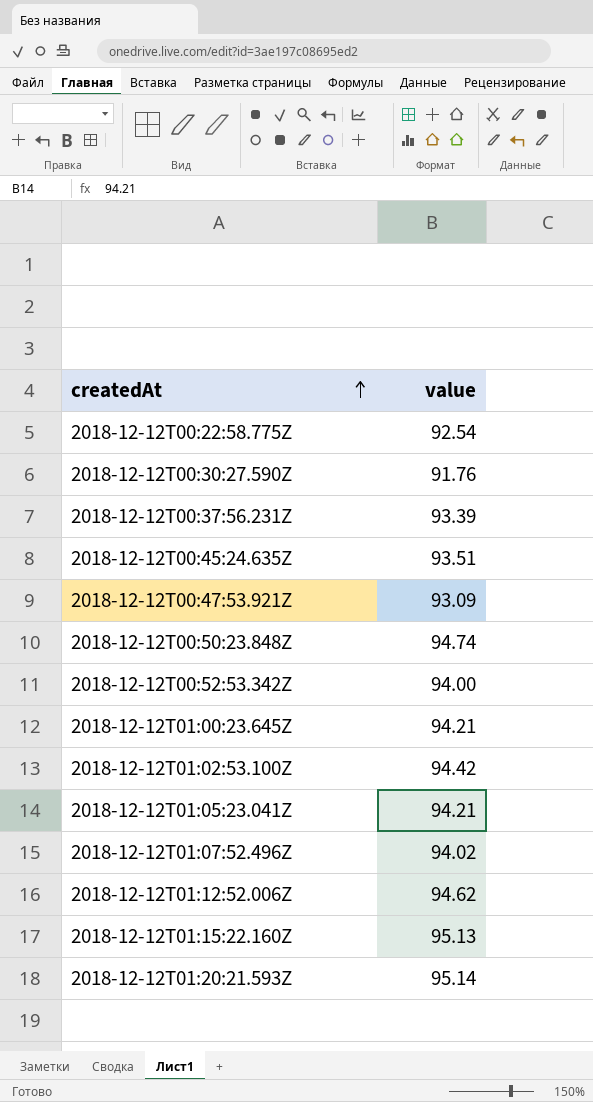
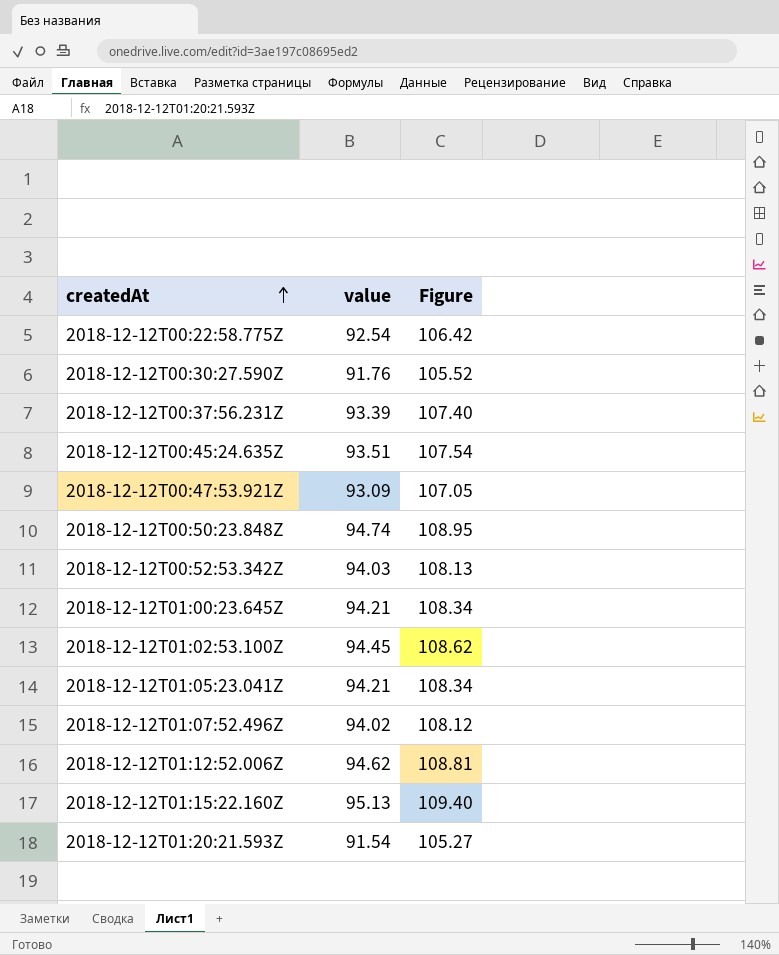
column Figure | formula: none -> [value] * 1.15
2018-12-12T00:52:53.342Z | value: 94.00 -> 94.03
2018-12-12T01:02:53.100Z | value: 94.42 -> 94.45
2018-12-12T01:20:21.593Z | value: 95.14 -> 91.54

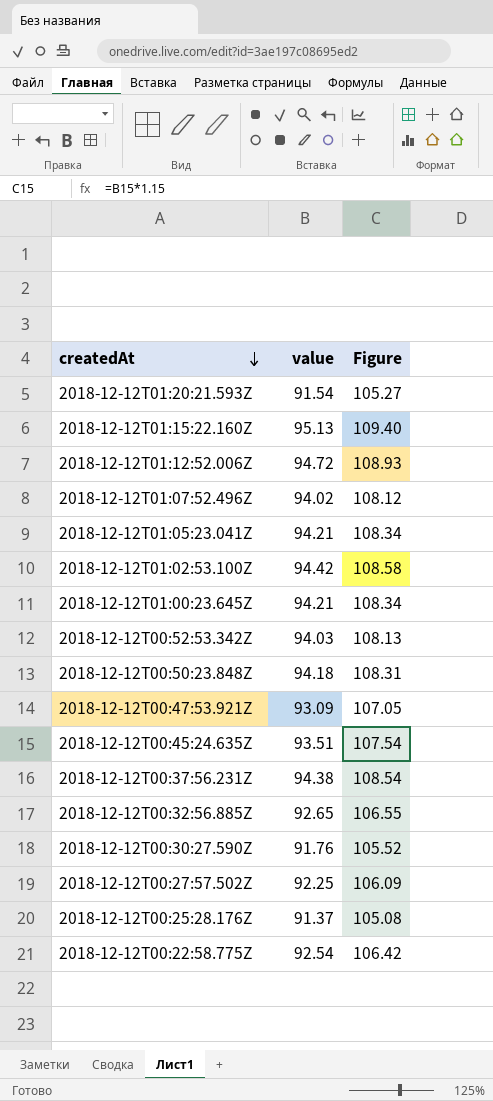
row order: createdAt ascending -> createdAt descending
2018-12-12T01:12:52.006Z | value: 94.62 -> 94.72
2018-12-12T01:12:52.006Z | Figure: 108.81 -> 108.93
2018-12-12T01:02:53.100Z | value: 94.45 -> 94.42
2018-12-12T01:02:53.100Z | Figure: 108.62 -> 108.58
2018-12-12T00:50:23.848Z | value: 94.74 -> 94.18
2018-12-12T00:50:23.848Z | Figure: 108.95 -> 108.31
2018-12-12T00:37:56.231Z | value: 93.39 -> 94.38
2018-12-12T00:37:56.231Z | Figure: 107.40 -> 108.54
row 2018-12-12T00:32:56.885Z: none -> 92.65 | 106.55
row 2018-12-12T00:27:57.502Z: none -> 92.25 | 106.09
row 2018-12-12T00:25:28.176Z: none -> 91.37 | 105.08

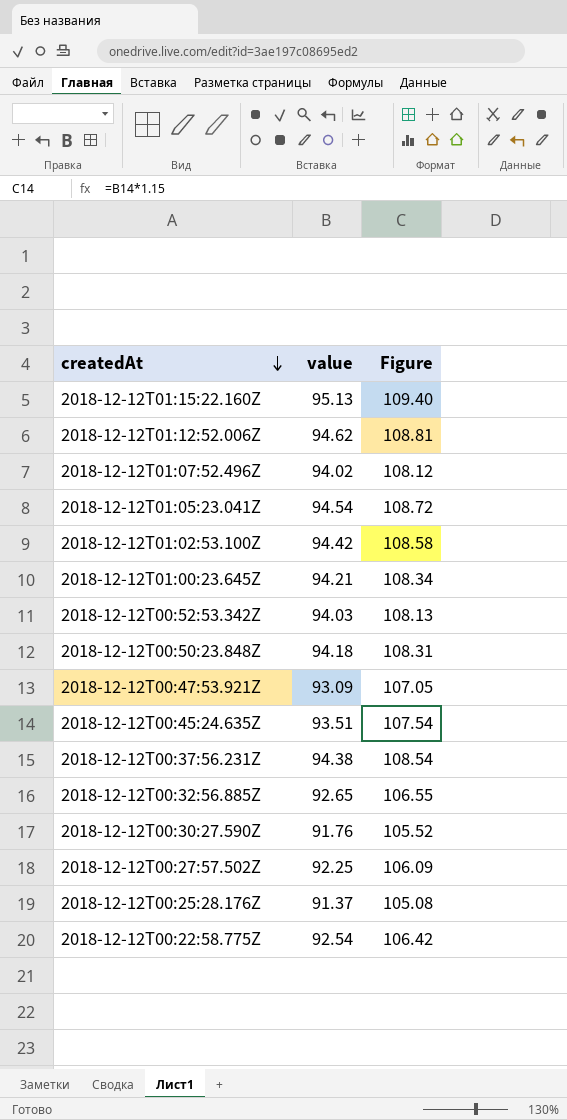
row 2018-12-12T01:20:21.593Z: 91.54 | 105.27 -> none
2018-12-12T01:12:52.006Z | value: 94.72 -> 94.62
2018-12-12T01:12:52.006Z | Figure: 108.93 -> 108.81
2018-12-12T01:05:23.041Z | value: 94.21 -> 94.54
2018-12-12T01:05:23.041Z | Figure: 108.34 -> 108.72

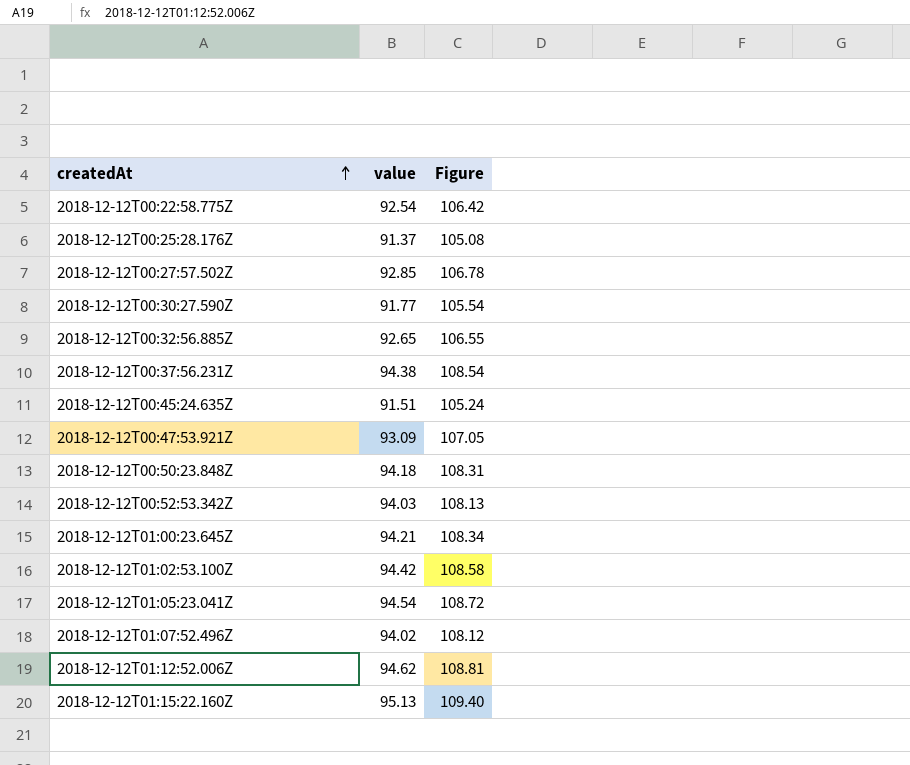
row order: createdAt descending -> createdAt ascending
2018-12-12T00:27:57.502Z | value: 92.25 -> 92.85
2018-12-12T00:27:57.502Z | Figure: 106.09 -> 106.78
2018-12-12T00:30:27.590Z | value: 91.76 -> 91.77
2018-12-12T00:30:27.590Z | Figure: 105.52 -> 105.54
2018-12-12T00:45:24.635Z | value: 93.51 -> 91.51
2018-12-12T00:45:24.635Z | Figure: 107.54 -> 105.24

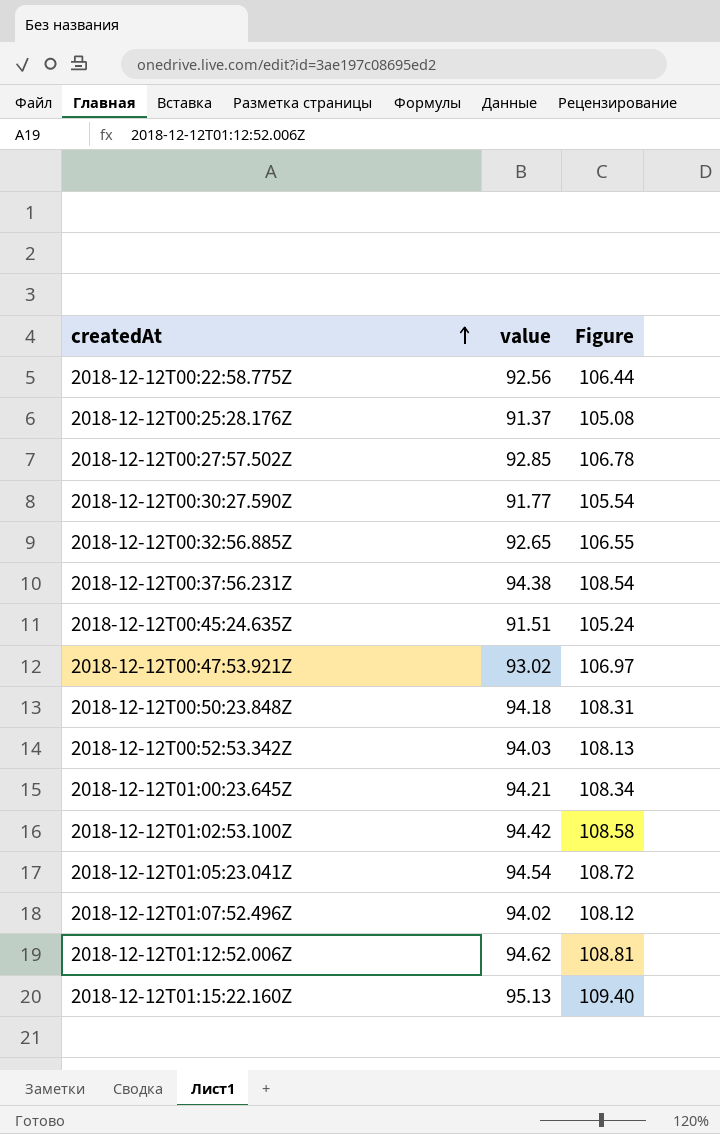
2018-12-12T00:22:58.775Z | value: 92.54 -> 92.56
2018-12-12T00:22:58.775Z | Figure: 106.42 -> 106.44
2018-12-12T00:47:53.921Z | value: 93.09 -> 93.02
2018-12-12T00:47:53.921Z | Figure: 107.05 -> 106.97

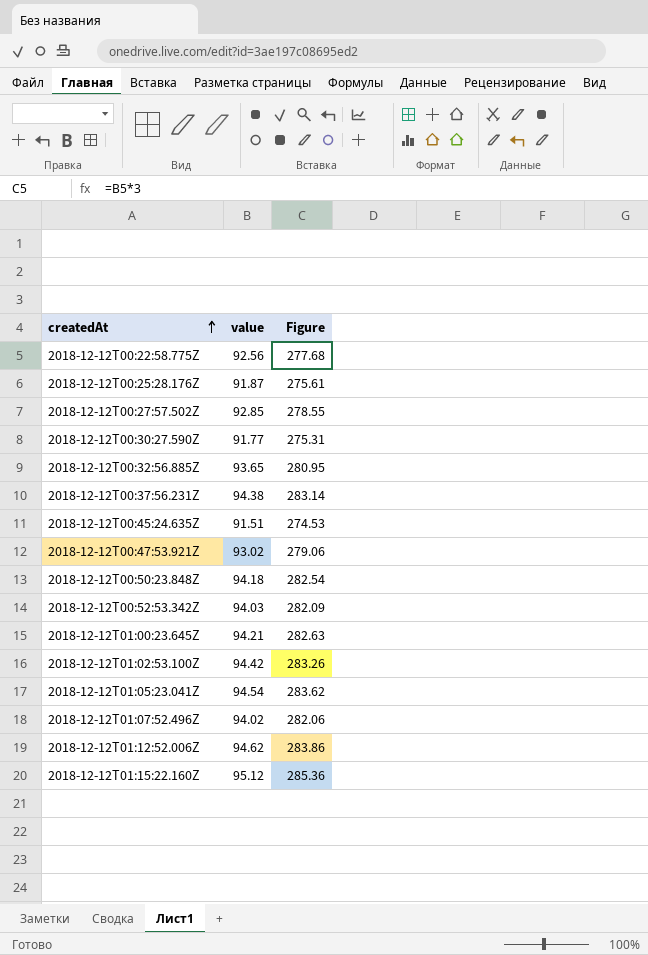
column Figure | formula: [value] * 1.15 -> [value] * 3
2018-12-12T00:25:28.176Z | value: 91.37 -> 91.87
2018-12-12T00:32:56.885Z | value: 92.65 -> 93.65
2018-12-12T01:15:22.160Z | value: 95.13 -> 95.12

